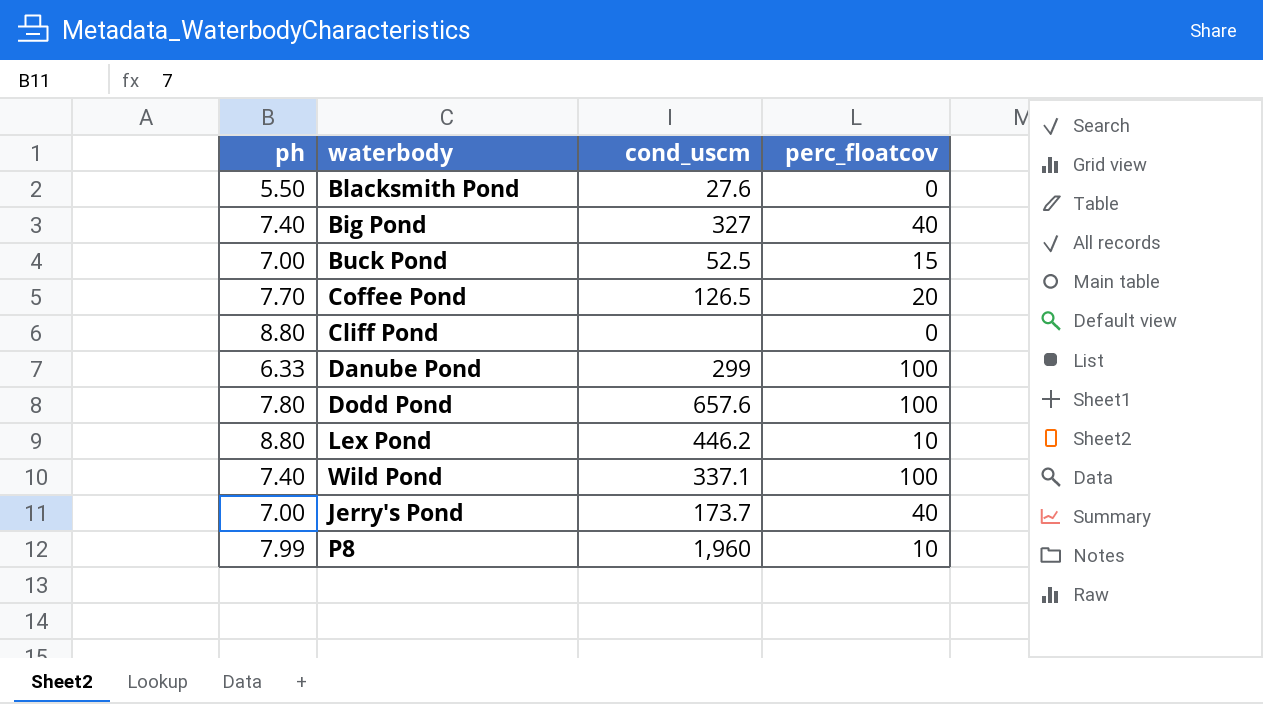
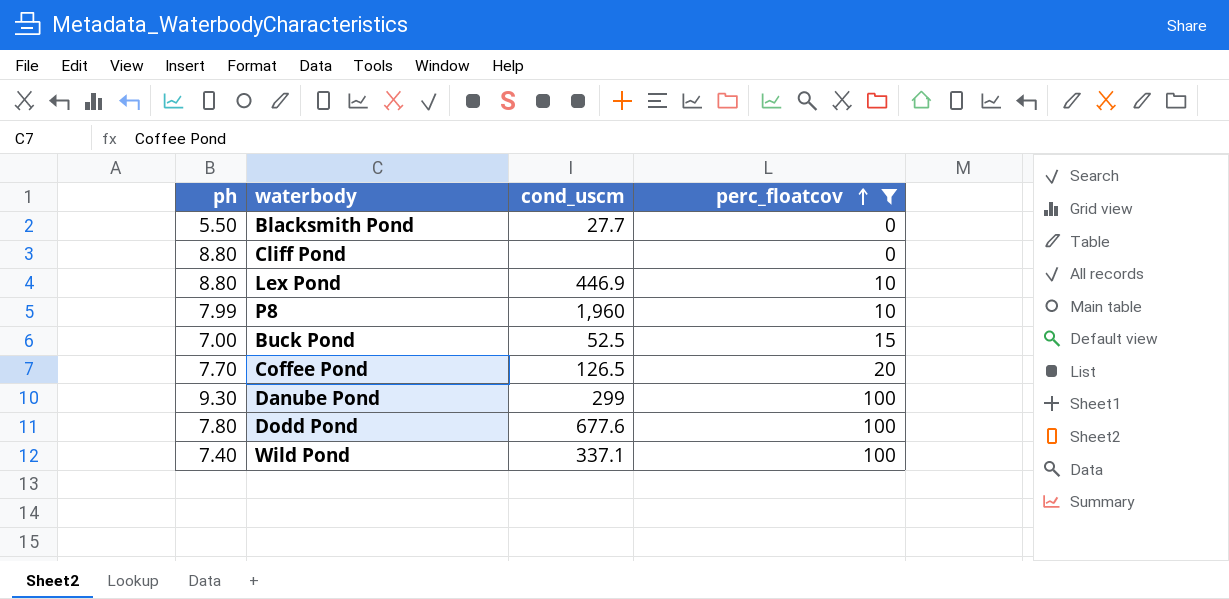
filter: none -> perc_floatcov != 40
row order: none -> perc_floatcov ascending
Blacksmith Pond | cond_uscm: 27.6 -> 27.7
Lex Pond | cond_uscm: 446.2 -> 446.9
Danube Pond | ph: 6.33 -> 9.30
Dodd Pond | cond_uscm: 657.6 -> 677.6

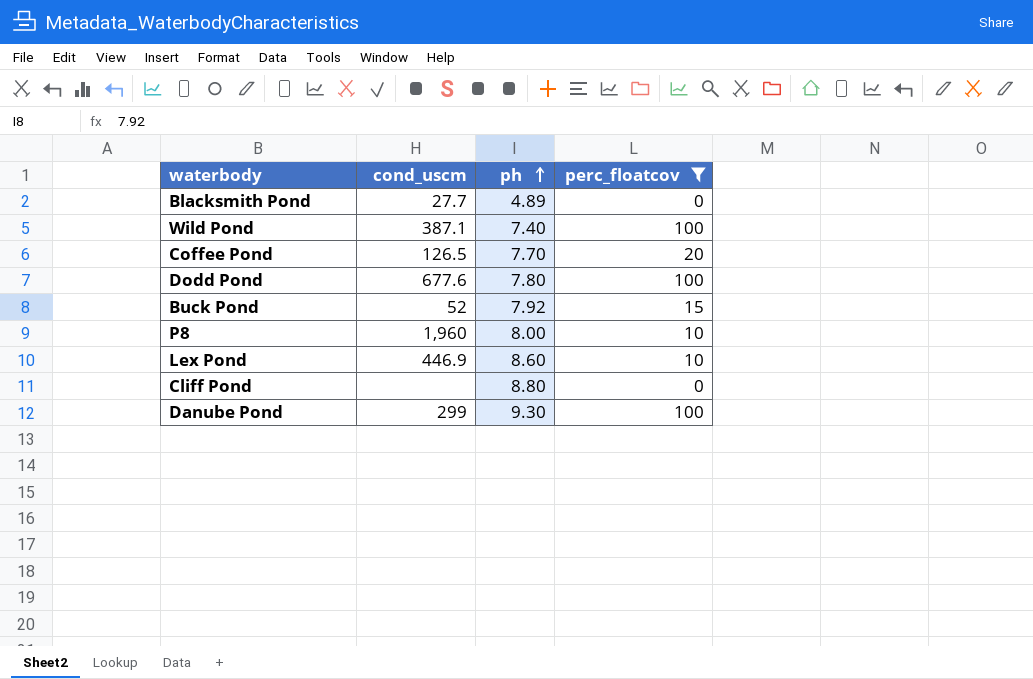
row order: perc_floatcov ascending -> ph ascending
column ph | position: 1 -> 3
Blacksmith Pond | ph: 5.50 -> 4.89
Wild Pond | cond_uscm: 337.1 -> 387.1
Buck Pond | cond_uscm: 52.5 -> 52
Buck Pond | ph: 7.00 -> 7.92
P8 | ph: 7.99 -> 8.00
Lex Pond | ph: 8.80 -> 8.60

